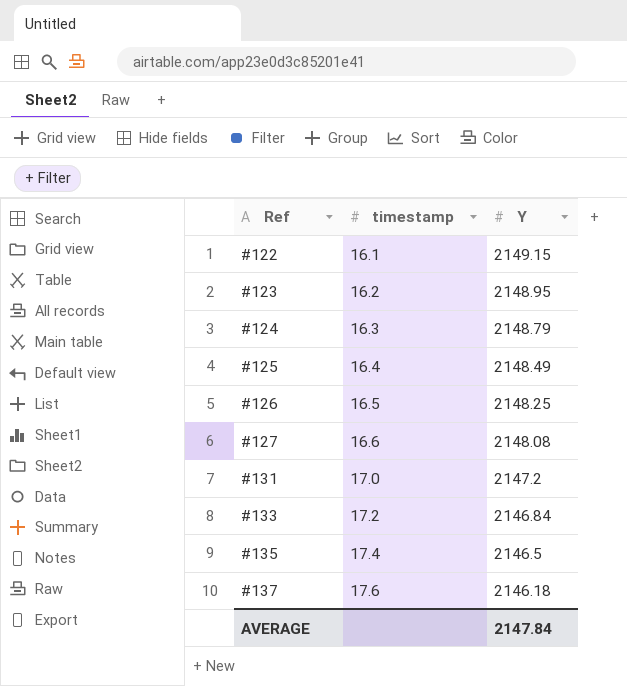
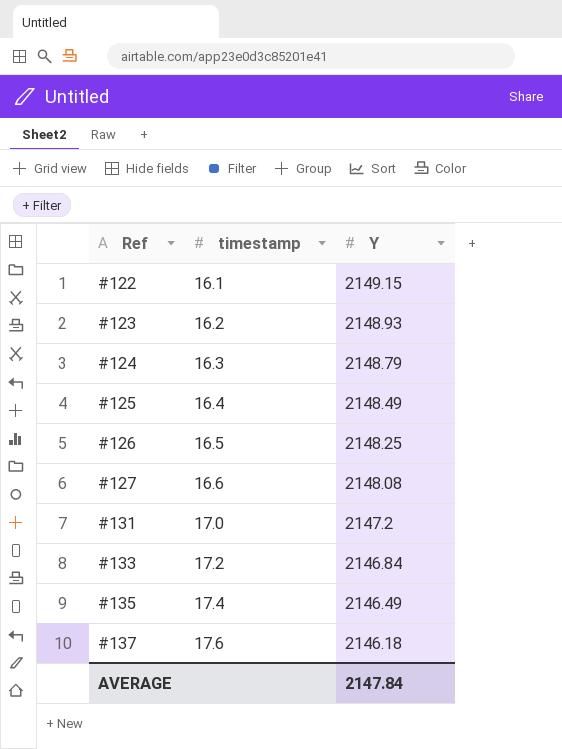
#123 | Y: 2148.95 -> 2148.93
#135 | Y: 2146.5 -> 2146.49

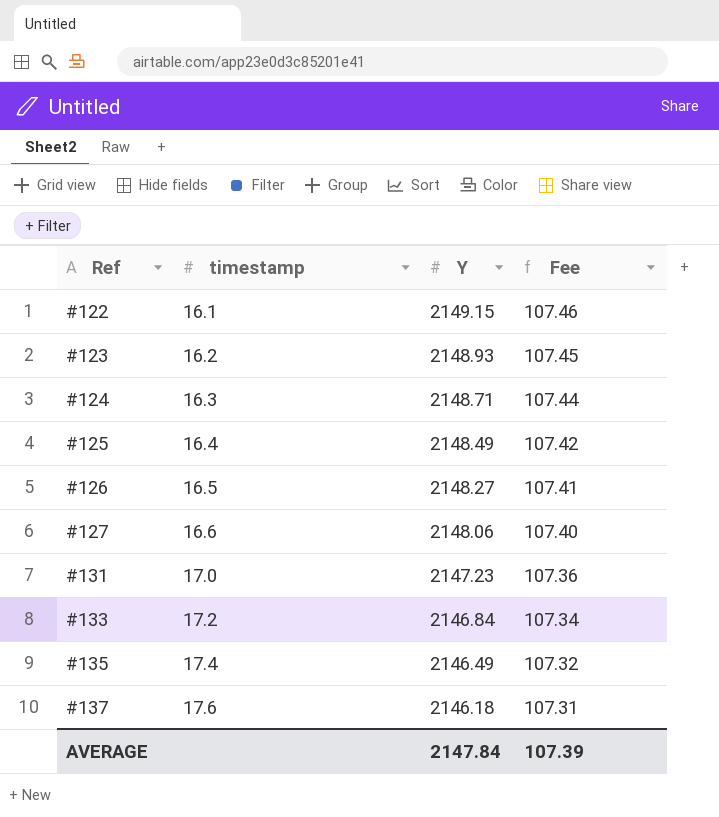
column Fee | formula: none -> [Y] * 0.05
#124 | Y: 2148.79 -> 2148.71
#126 | Y: 2148.25 -> 2148.27
#127 | Y: 2148.08 -> 2148.06
#131 | Y: 2147.2 -> 2147.23

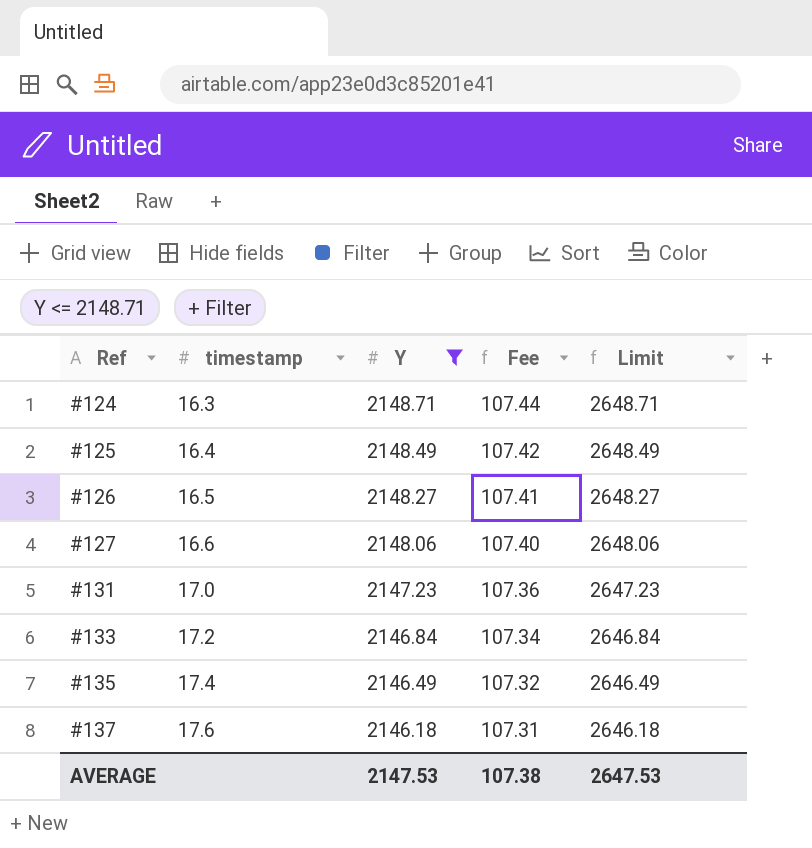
filter: none -> Y <= 2148.71
column Limit | formula: none -> [Y] + 500
AVERAGE | Y: 2147.84 -> 2147.53
AVERAGE | Fee: 107.39 -> 107.38

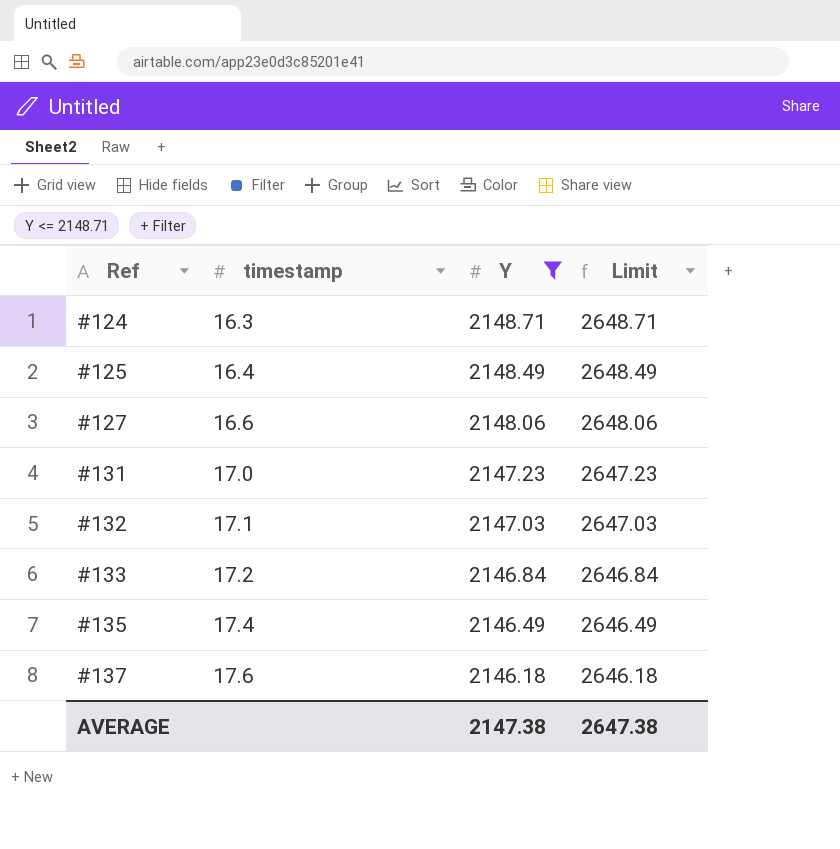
column Fee | formula: [Y] * 0.05 -> none
row #126: 16.5 | 2148.27 | 107.41 | 2648.27 -> none
row #132: none -> 17.1 | 2147.03 | 2647.03
AVERAGE | Y: 2147.53 -> 2147.38
AVERAGE | Limit: 2647.53 -> 2647.38

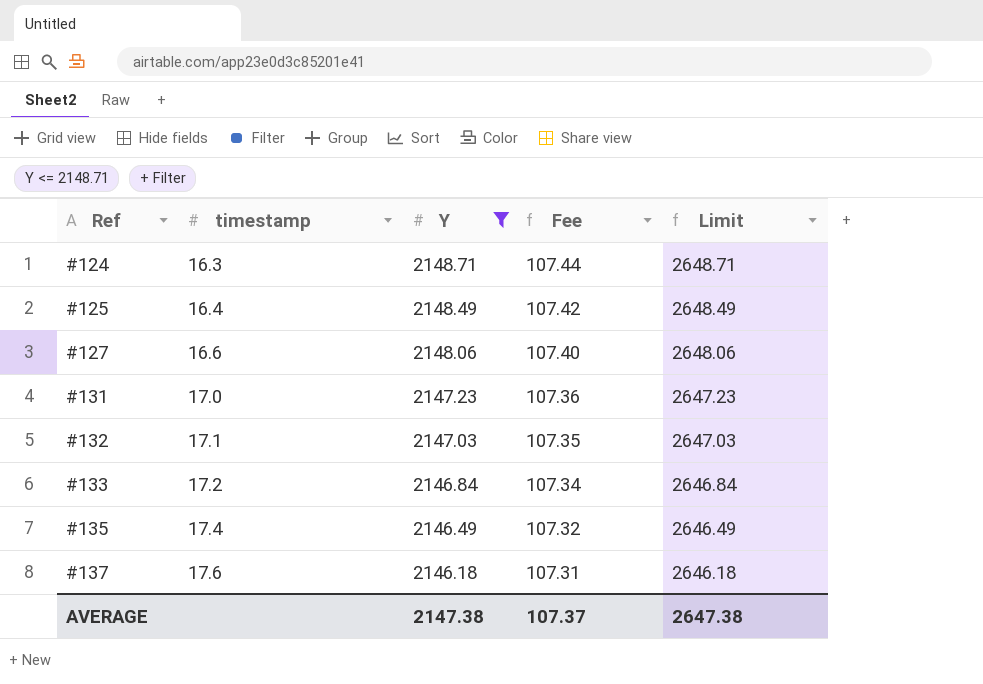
column Fee | formula: none -> [Y] * 0.05

